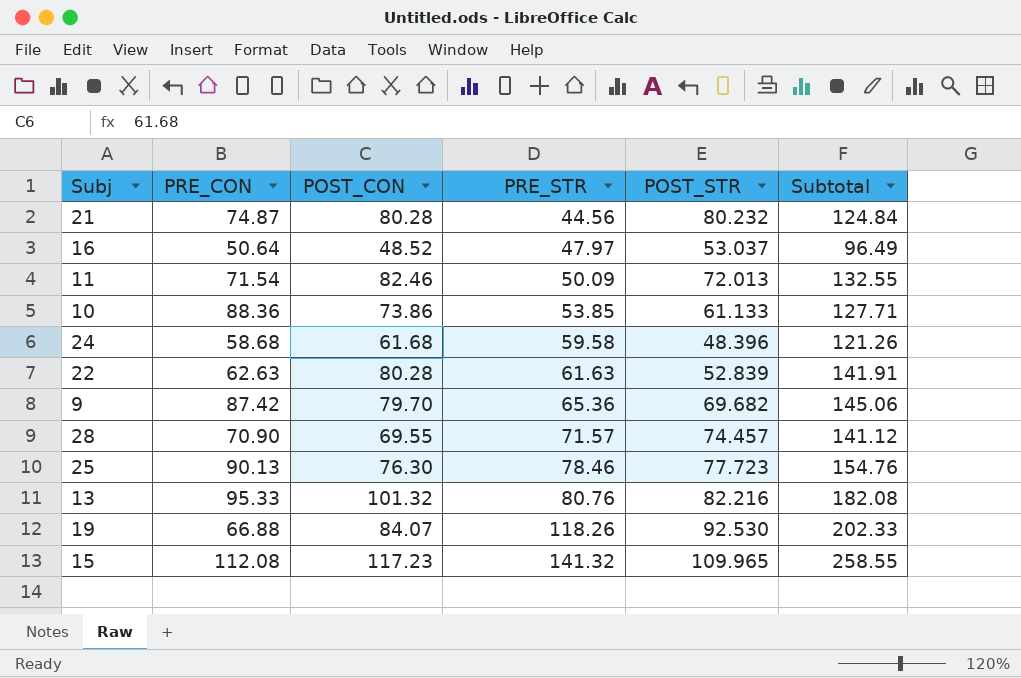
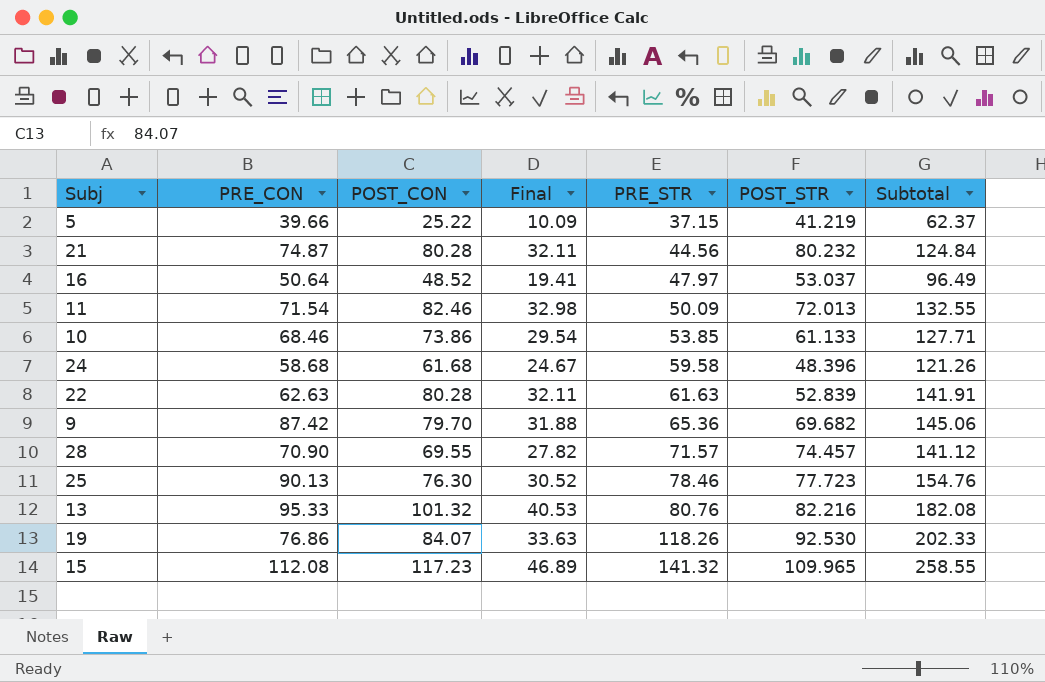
column Final | formula: none -> [POST_CON] * 0.4
row 5: none -> 39.66 | 25.22 | 10.09 | 37.15 | 41.219 | 62.37
10 | PRE_CON: 88.36 -> 68.46
19 | PRE_CON: 66.88 -> 76.86

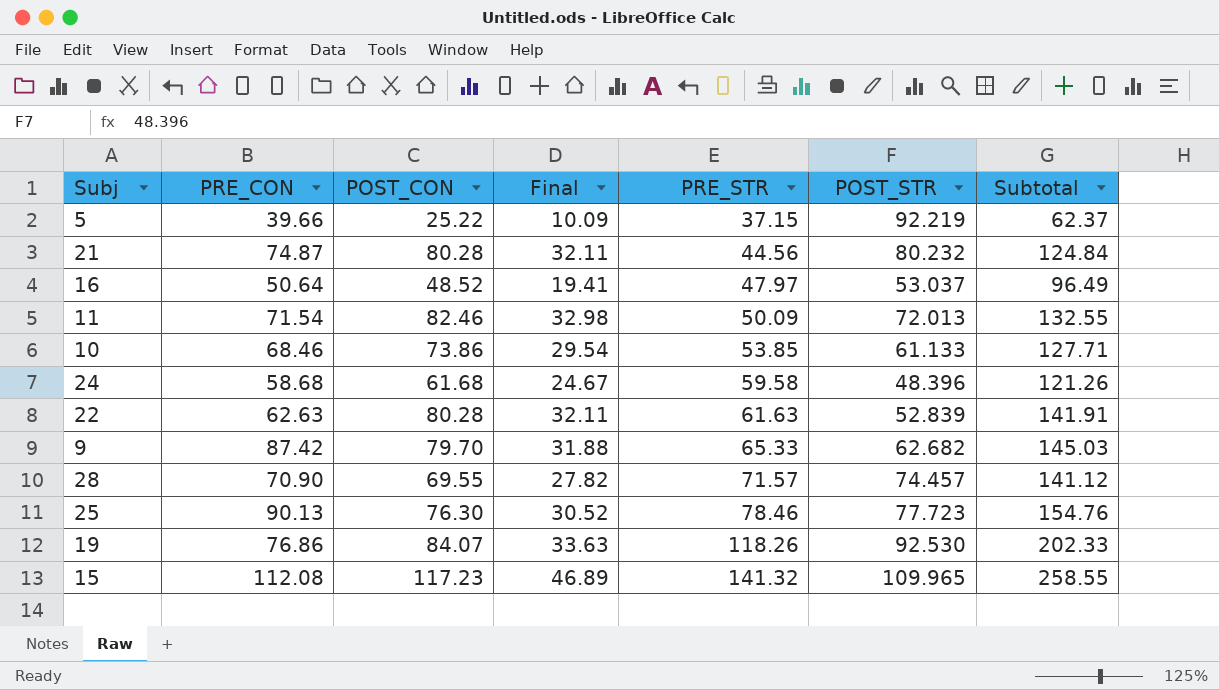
row 13: 95.33 | 101.32 | 40.53 | 80.76 | 82.216 | 182.08 -> none
5 | POST_STR: 41.219 -> 92.219
9 | PRE_STR: 65.36 -> 65.33
9 | POST_STR: 69.682 -> 62.682
9 | Subtotal: 145.06 -> 145.03

